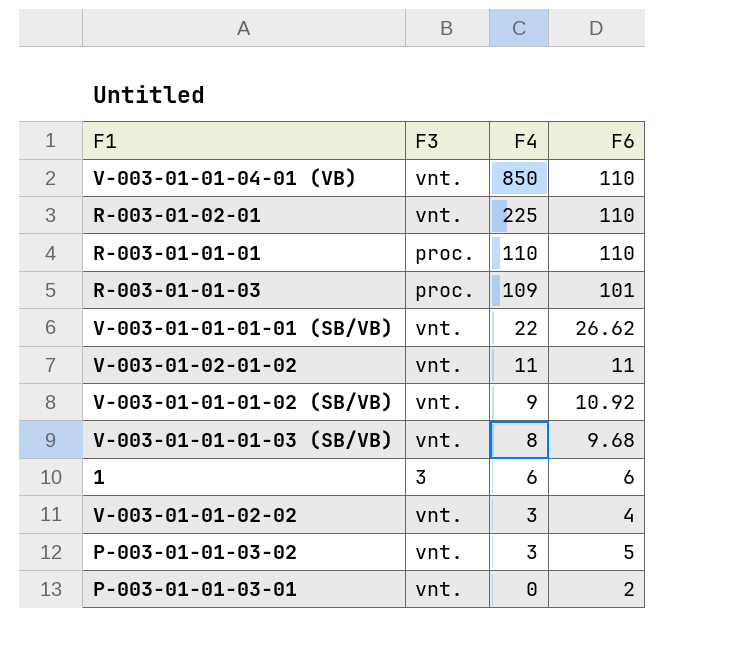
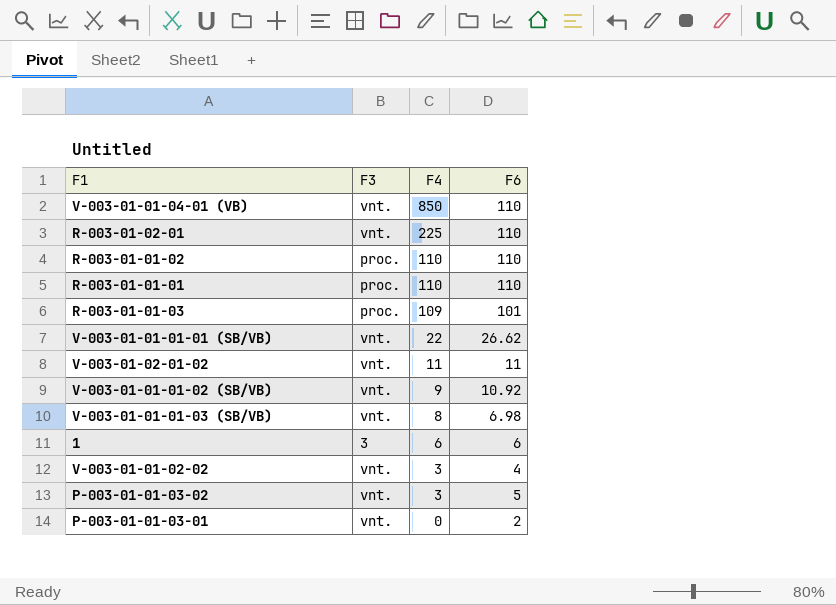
row R-003-01-01-02: none -> proc. | 110 | 110
V-003-01-01-01-03 (SB/VB) | F6: 9.68 -> 6.98

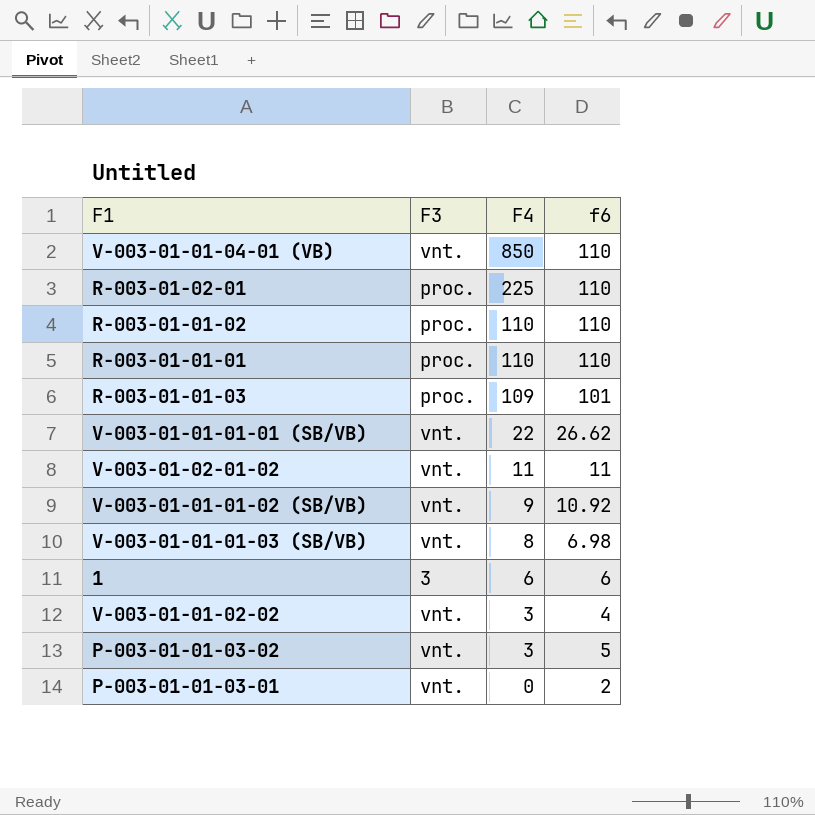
column name: F6 -> f6
R-003-01-02-01 | F3: vnt. -> proc.

